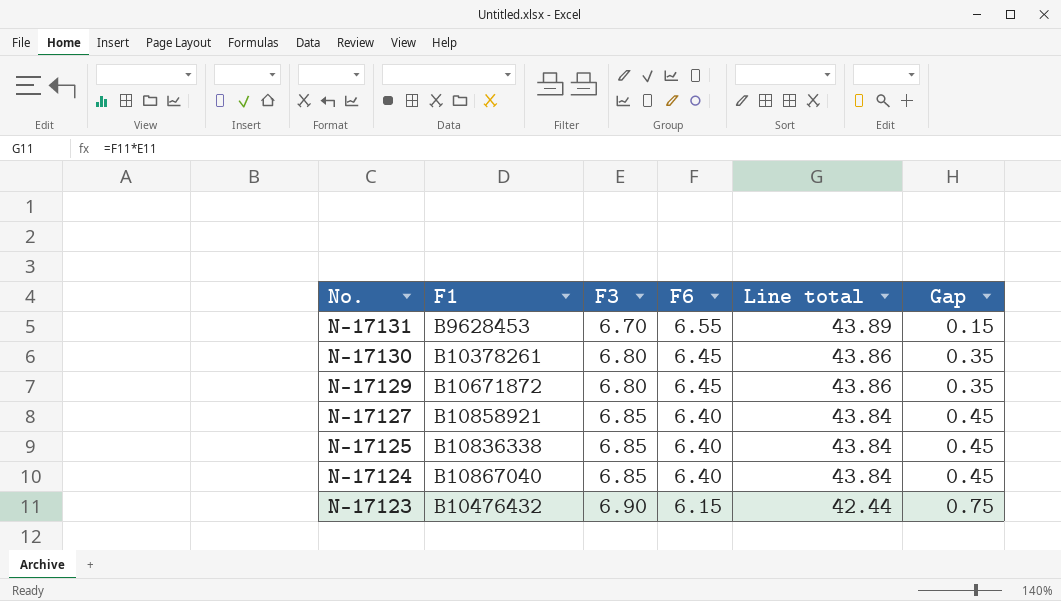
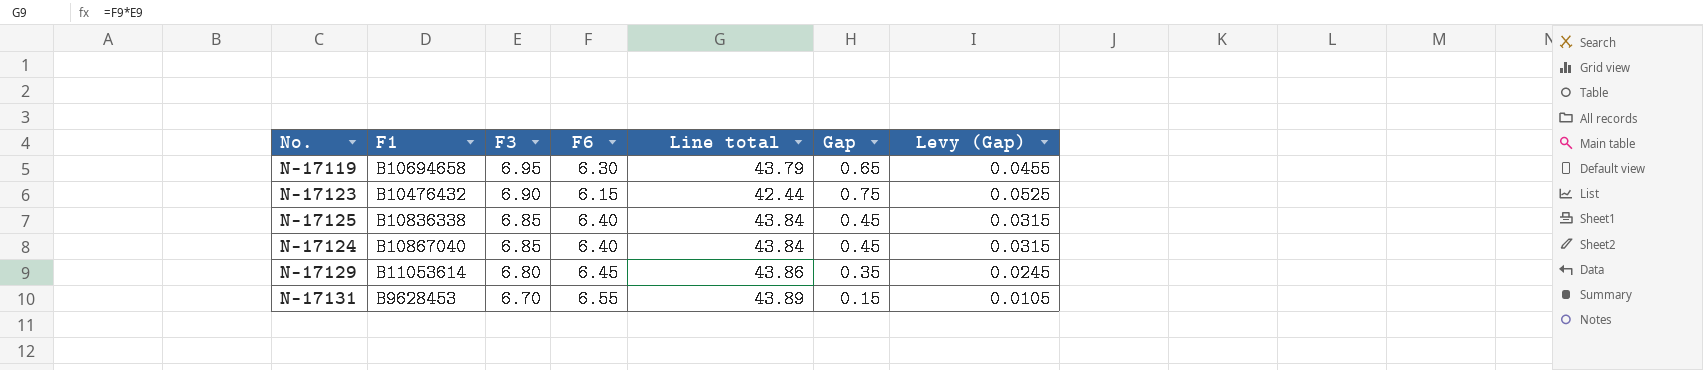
row order: No. descending -> F3 descending
column Levy (Gap) | formula: none -> [Gap] * 0.07
row N-17130: B10378261 | 6.80 | 6.45 | 43.86 | 0.35 -> none
row N-17127: B10858921 | 6.85 | 6.40 | 43.84 | 0.45 -> none
row N-17119: none -> B10694658 | 6.95 | 6.30 | 43.79 | 0.65 | 0.0455
N-17129 | F1: B10671872 -> B11053614

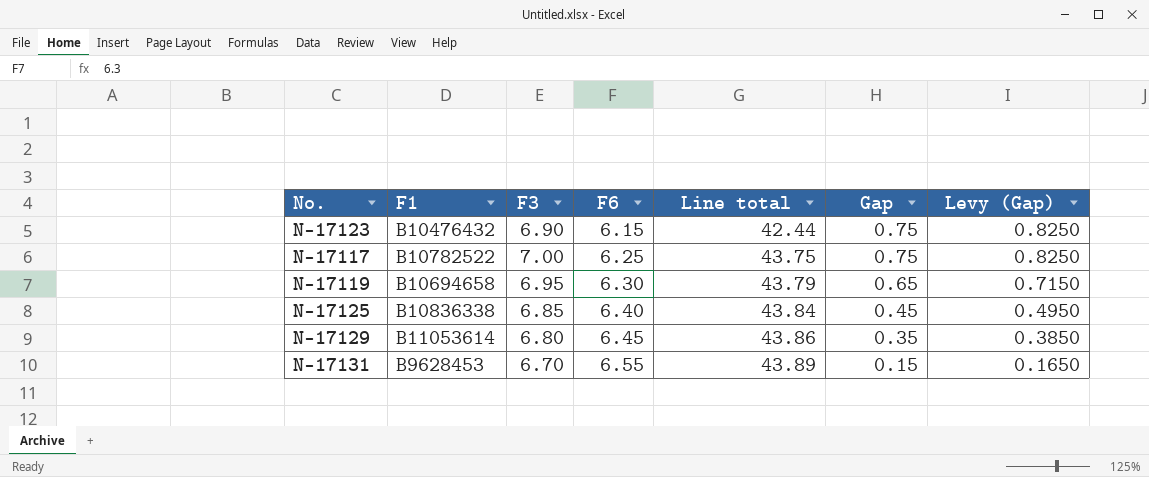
row order: F3 descending -> F6 ascending
column Levy (Gap) | formula: [Gap] * 0.07 -> [Gap] * 1.1
row N-17124: B10867040 | 6.85 | 6.40 | 43.84 | 0.45 | 0.0315 -> none
row N-17117: none -> B10782522 | 7.00 | 6.25 | 43.75 | 0.75 | 0.8250

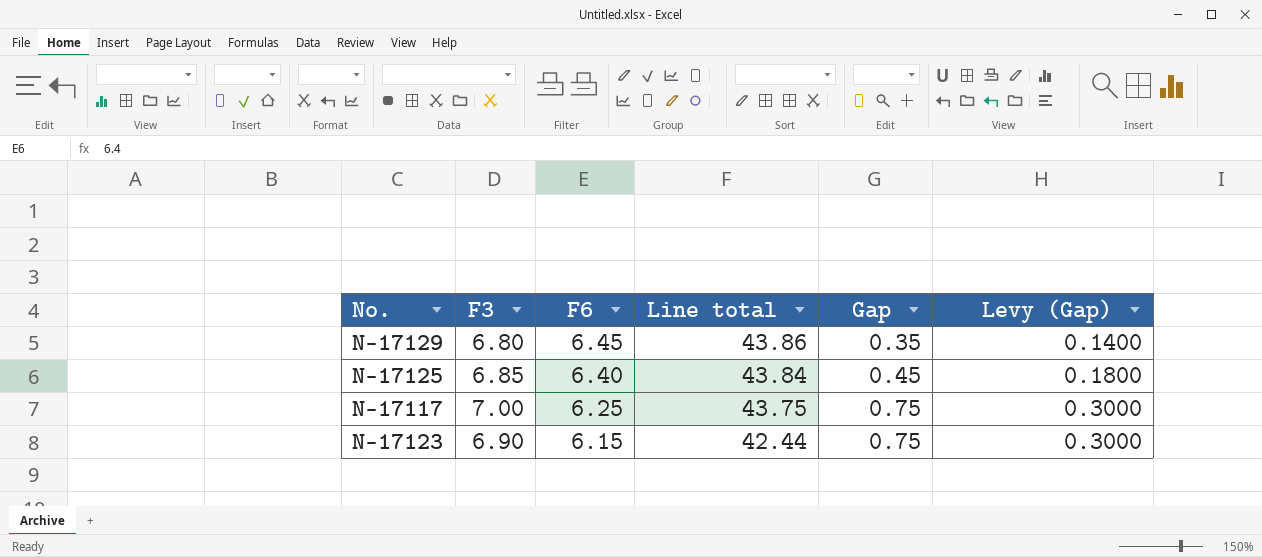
row order: F6 ascending -> F6 descending
column F1 | position: 2 -> none
column Levy (Gap) | formula: [Gap] * 1.1 -> [Gap] * 0.4
row N-17119: B10694658 | 6.95 | 6.30 | 43.79 | 0.65 | 0.7150 -> none
row N-17131: B9628453 | 6.70 | 6.55 | 43.89 | 0.15 | 0.1650 -> none

